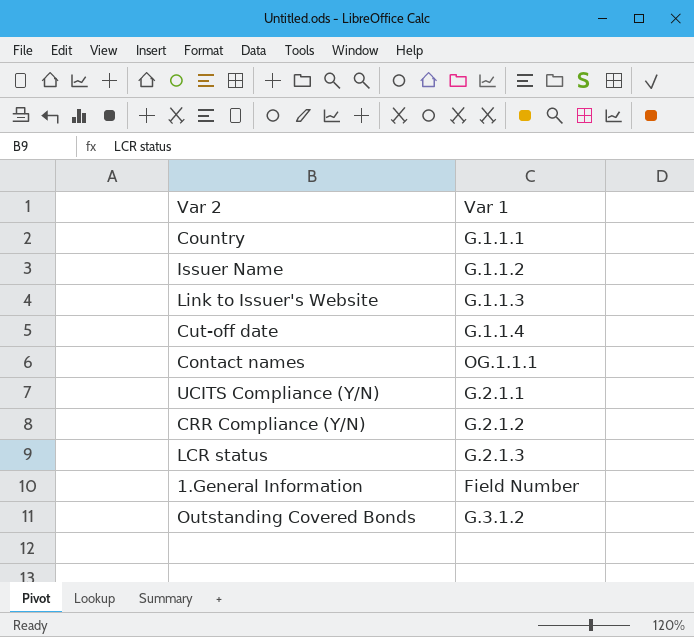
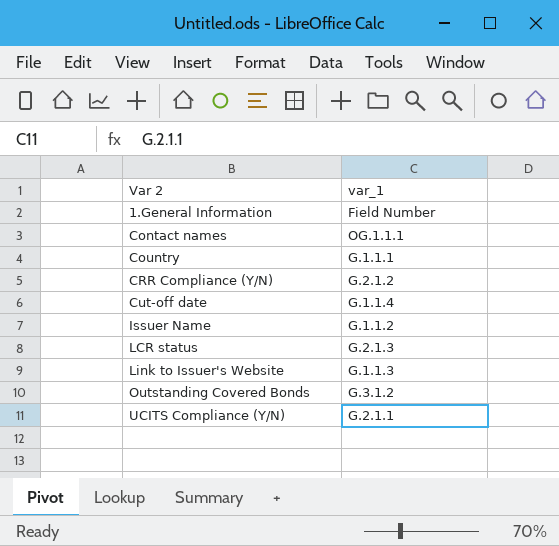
row order: none -> Var 2 ascending
column name: Var 1 -> var_1

